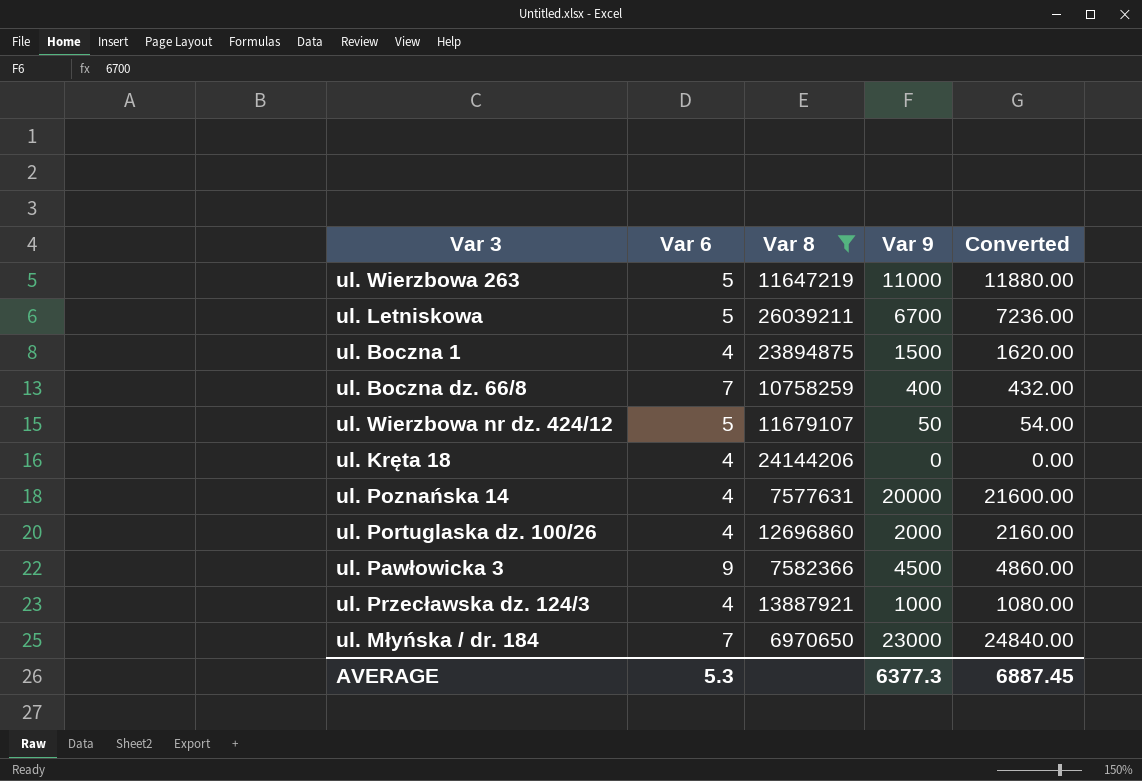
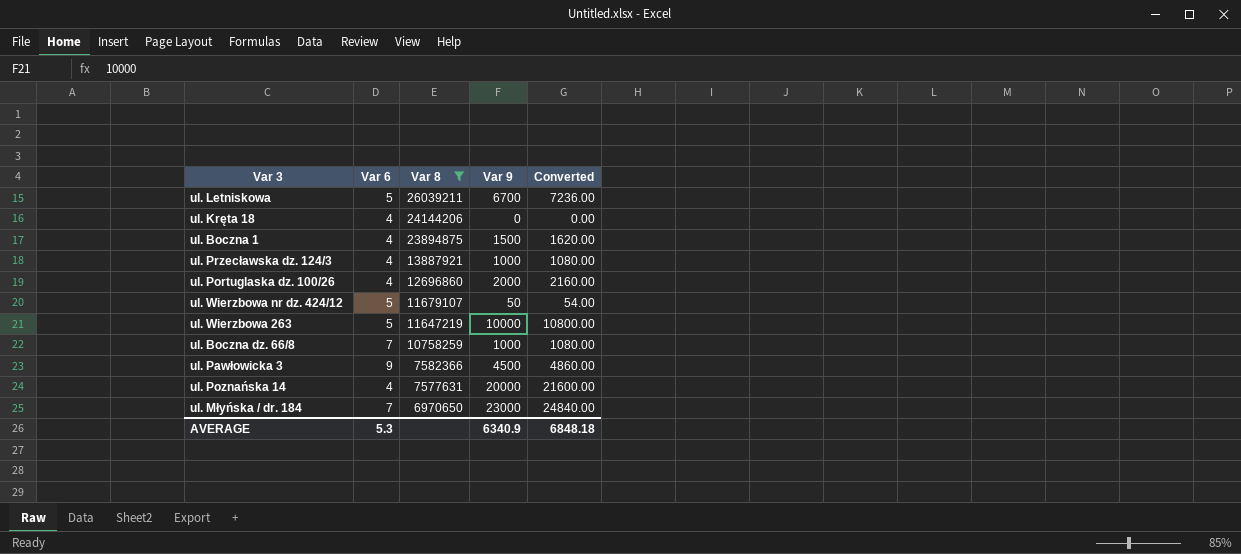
row order: none -> Var 8 descending
ul. Wierzbowa 263 | Var 9: 11000 -> 10000
ul. Wierzbowa 263 | Converted: 11880.00 -> 10800.00
ul. Boczna dz. 66/8 | Var 9: 400 -> 1000
ul. Boczna dz. 66/8 | Converted: 432.00 -> 1080.00
AVERAGE | Var 9: 6377.3 -> 6340.9
AVERAGE | Converted: 6887.45 -> 6848.18

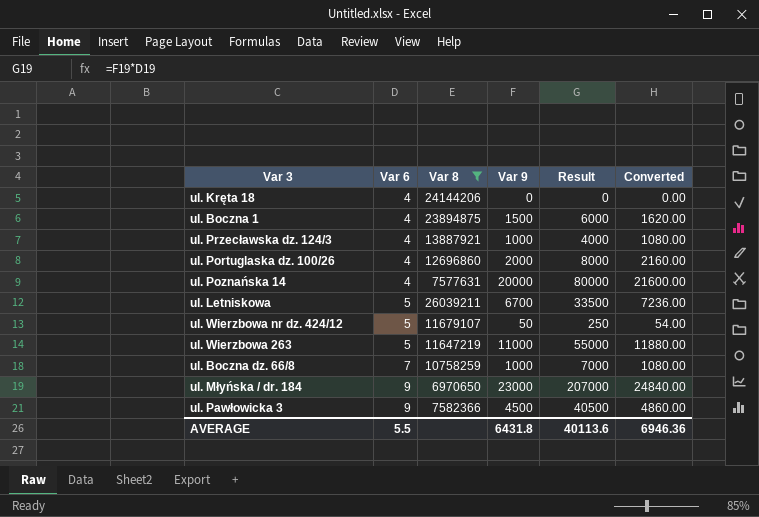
row order: Var 8 descending -> Var 6 ascending
column Result | formula: none -> [Var 6] * [Var 9]
ul. Wierzbowa 263 | Var 9: 10000 -> 11000
ul. Wierzbowa 263 | Converted: 10800.00 -> 11880.00
ul. Młyńska / dr. 184 | Var 6: 7 -> 9
AVERAGE | Var 6: 5.3 -> 5.5
AVERAGE | Var 9: 6340.9 -> 6431.8
AVERAGE | Converted: 6848.18 -> 6946.36

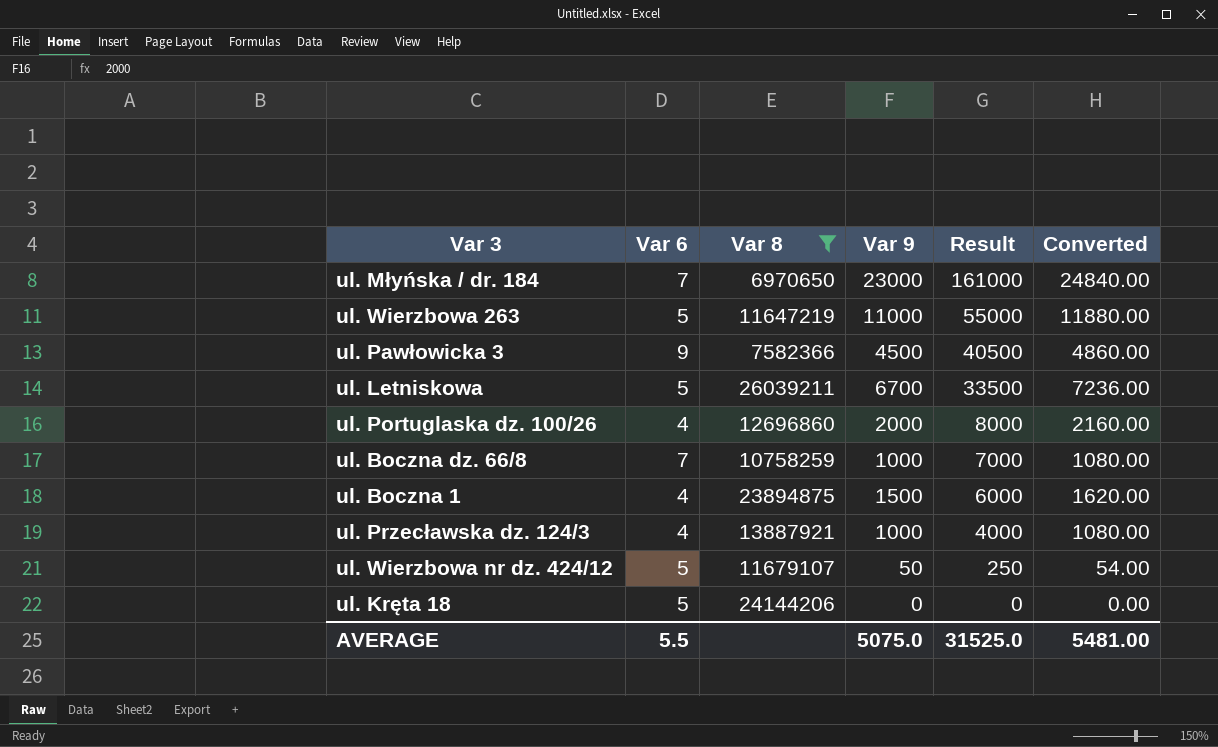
row order: Var 6 ascending -> Result descending
row ul. Poznańska 14: 4 | 7577631 | 20000 | 80000 | 21600.00 -> none
ul. Młyńska / dr. 184 | Var 6: 9 -> 7
ul. Młyńska / dr. 184 | Result: 207000 -> 161000
ul. Kręta 18 | Var 6: 4 -> 5
AVERAGE | Var 9: 6431.8 -> 5075.0
AVERAGE | Result: 40113.6 -> 31525.0
AVERAGE | Converted: 6946.36 -> 5481.00

